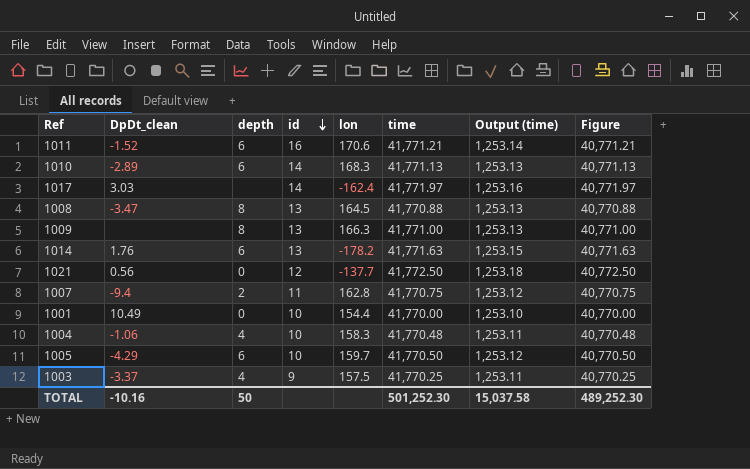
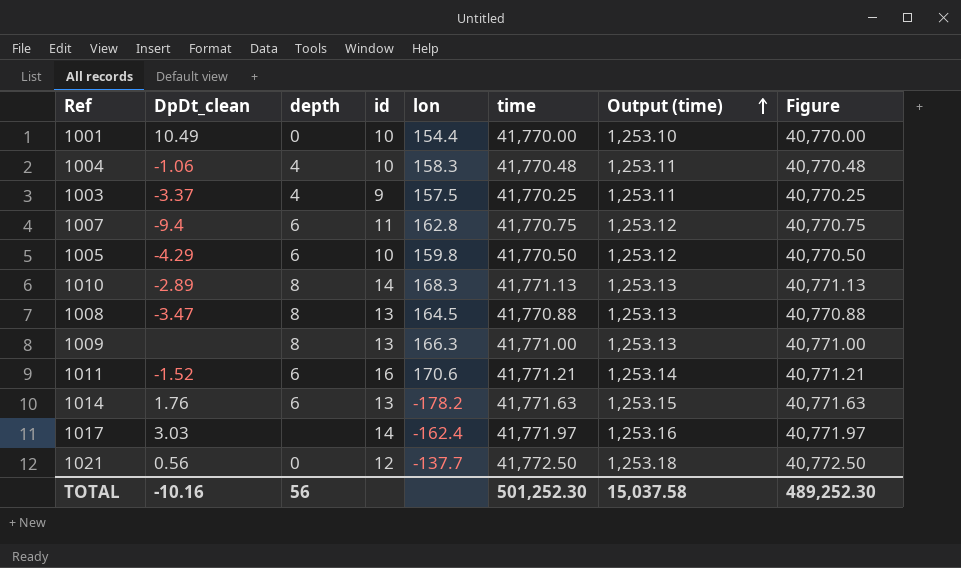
row order: id descending -> Output (time) ascending
1007 | depth: 2 -> 6
1005 | lon: 159.7 -> 159.8
1010 | depth: 6 -> 8
TOTAL | depth: 50 -> 56

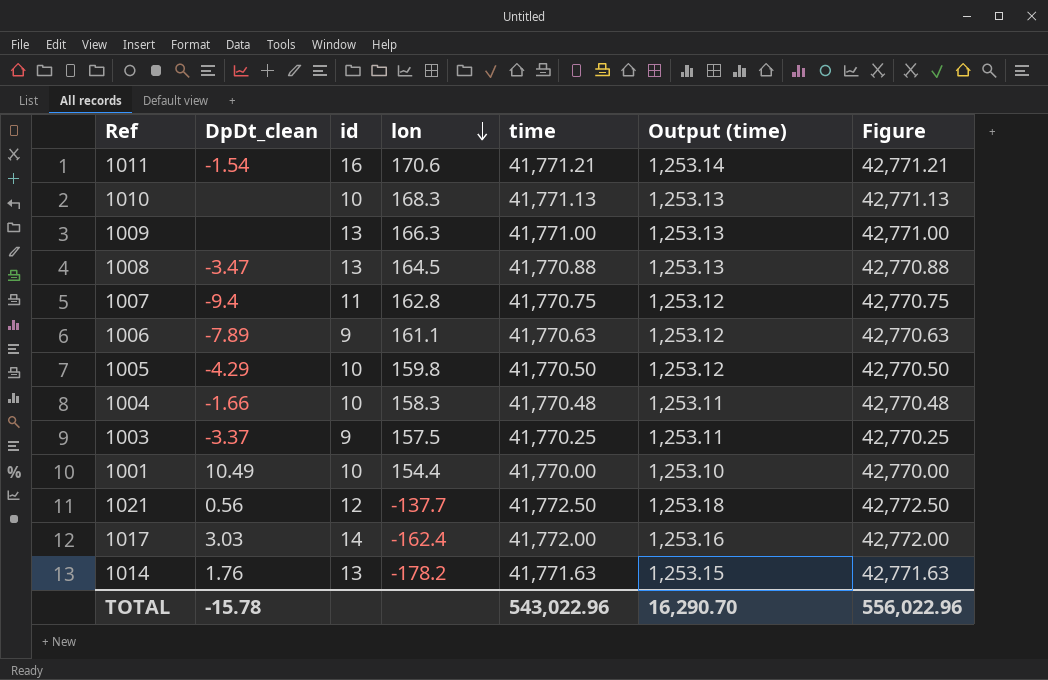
row order: Output (time) ascending -> lon descending
column depth | position: 3 -> none
column Figure | formula: [time] - 1000 -> [time] + 1000
1011 | DpDt_clean: -1.52 -> -1.54
1010 | DpDt_clean: -2.89 -> none
1010 | id: 14 -> 10
row 1006: none -> -7.89 | 9 | 161.1 | 41,770.63 | 1,253.12 | 42,770.63
1004 | DpDt_clean: -1.06 -> -1.66
1017 | time: 41,771.97 -> 41,772.00
TOTAL | DpDt_clean: -10.16 -> -15.78
TOTAL | time: 501,252.30 -> 543,022.96
TOTAL | Output (time): 15,037.58 -> 16,290.70
TOTAL | Figure: 489,252.30 -> 556,022.96

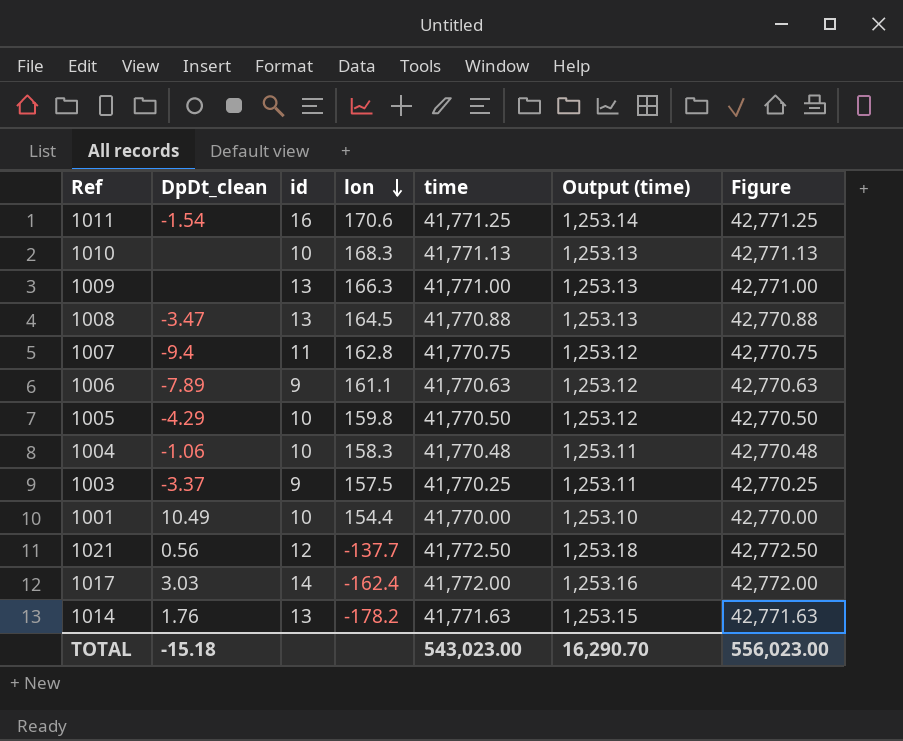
1011 | time: 41,771.21 -> 41,771.25
1011 | Figure: 42,771.21 -> 42,771.25
1004 | DpDt_clean: -1.66 -> -1.06
TOTAL | DpDt_clean: -15.78 -> -15.18
TOTAL | time: 543,022.96 -> 543,023.00
TOTAL | Figure: 556,022.96 -> 556,023.00

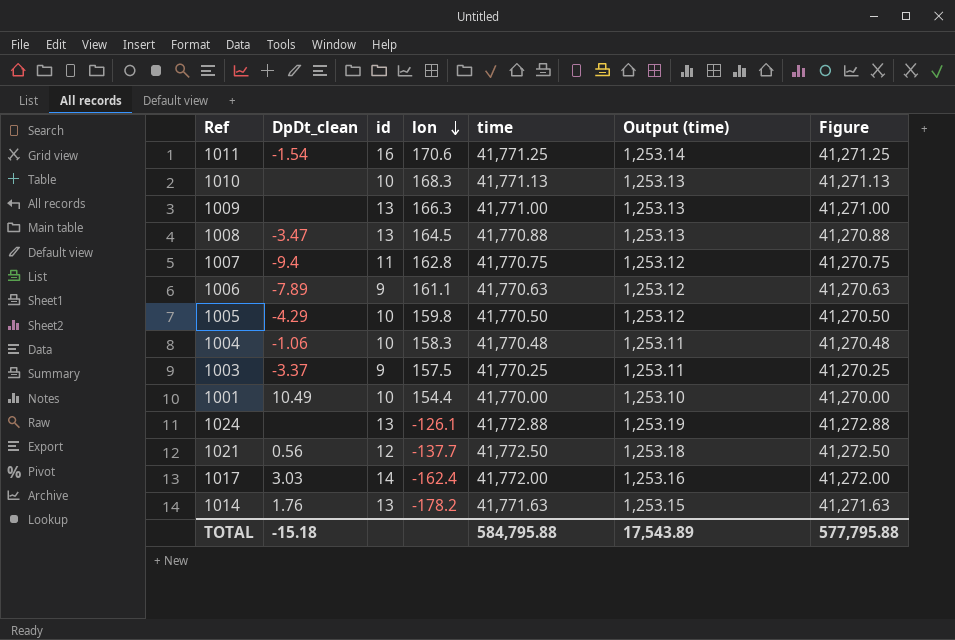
column Figure | formula: [time] + 1000 -> [time] - 500
row 1024: none -> none | 13 | -126.1 | 41,772.88 | 1,253.19 | 41,272.88
TOTAL | time: 543,023.00 -> 584,795.88
TOTAL | Output (time): 16,290.70 -> 17,543.89
TOTAL | Figure: 556,023.00 -> 577,795.88

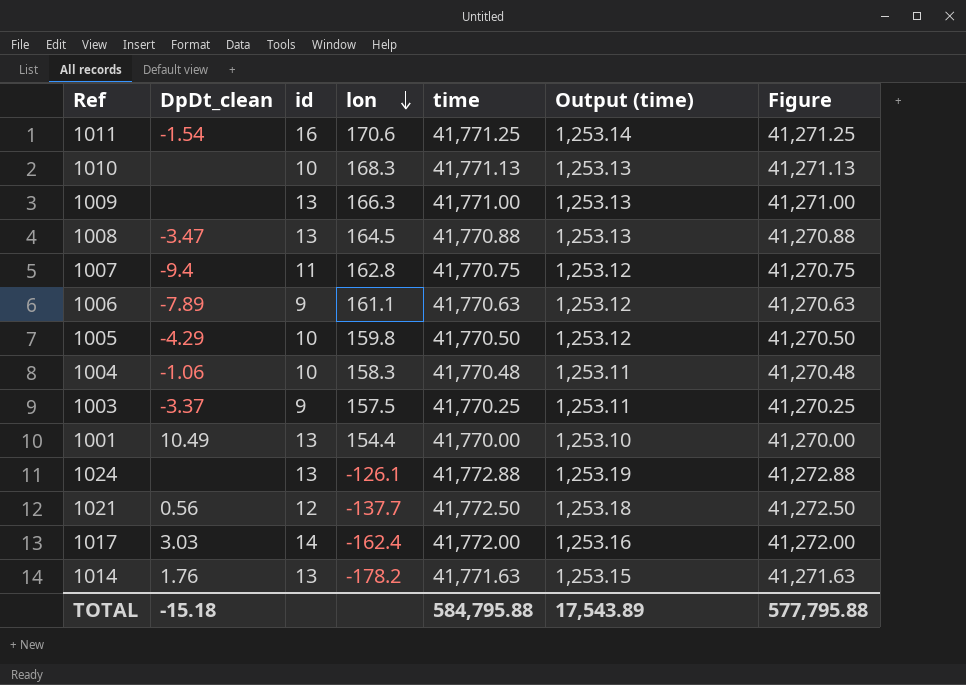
1001 | id: 10 -> 13

